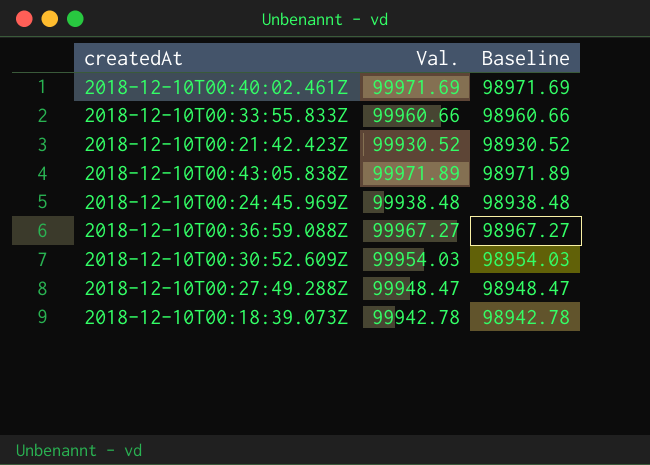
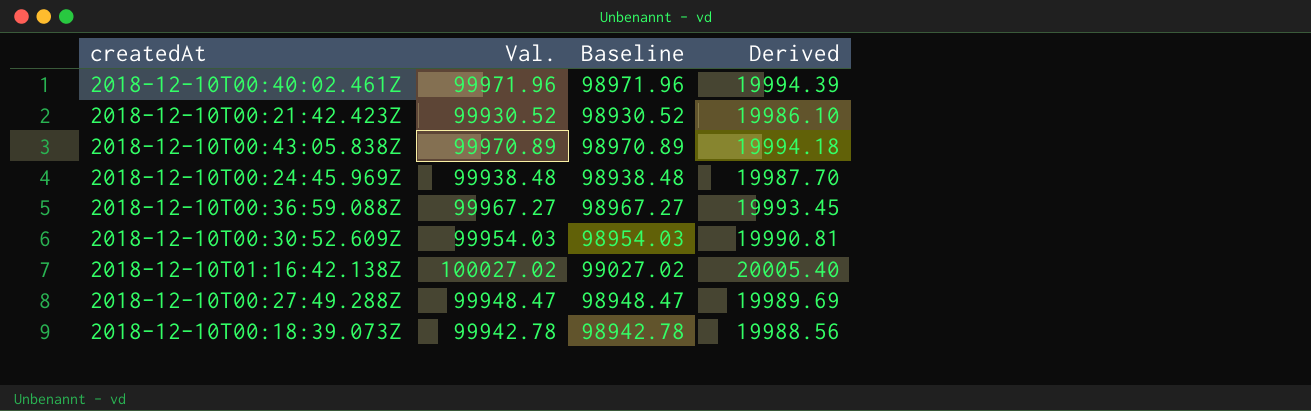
column Derived | formula: none -> [Val.] * 0.2
row 2018-12-10T00:33:55.833Z: 99960.66 | 98960.66 -> none
2018-12-10T00:40:02.461Z | Val.: 99971.69 -> 99971.96
2018-12-10T00:40:02.461Z | Baseline: 98971.69 -> 98971.96
2018-12-10T00:43:05.838Z | Val.: 99971.89 -> 99970.89
2018-12-10T00:43:05.838Z | Baseline: 98971.89 -> 98970.89
row 2018-12-10T01:16:42.138Z: none -> 100027.02 | 99027.02 | 20005.40

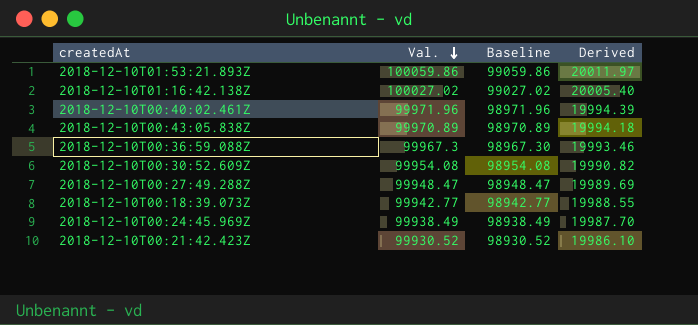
row order: none -> Val. descending
row 2018-12-10T01:53:21.893Z: none -> 100059.86 | 99059.86 | 20011.97
2018-12-10T00:36:59.088Z | Val.: 99967.27 -> 99967.3
2018-12-10T00:36:59.088Z | Baseline: 98967.27 -> 98967.30
2018-12-10T00:36:59.088Z | Derived: 19993.45 -> 19993.46
2018-12-10T00:30:52.609Z | Val.: 99954.03 -> 99954.08
2018-12-10T00:30:52.609Z | Baseline: 98954.03 -> 98954.08
2018-12-10T00:30:52.609Z | Derived: 19990.81 -> 19990.82
2018-12-10T00:18:39.073Z | Val.: 99942.78 -> 99942.77
2018-12-10T00:18:39.073Z | Baseline: 98942.78 -> 98942.77
2018-12-10T00:18:39.073Z | Derived: 19988.56 -> 19988.55
2018-12-10T00:24:45.969Z | Val.: 99938.48 -> 99938.49
2018-12-10T00:24:45.969Z | Baseline: 98938.48 -> 98938.49

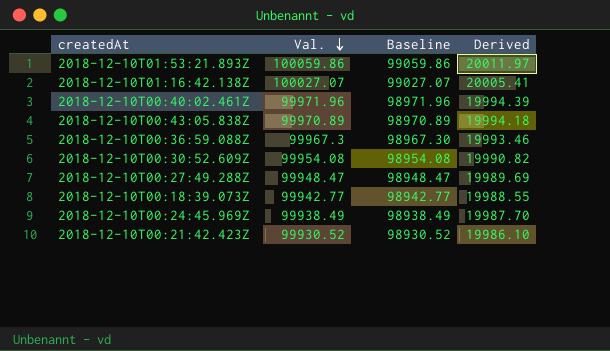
2018-12-10T01:16:42.138Z | Val.: 100027.02 -> 100027.07
2018-12-10T01:16:42.138Z | Baseline: 99027.02 -> 99027.07
2018-12-10T01:16:42.138Z | Derived: 20005.40 -> 20005.41

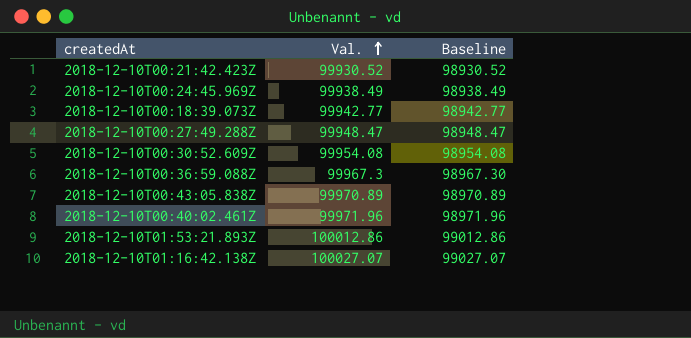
row order: Val. descending -> Val. ascending
column Derived | formula: [Val.] * 0.2 -> none
2018-12-10T01:53:21.893Z | Val.: 100059.86 -> 100012.86
2018-12-10T01:53:21.893Z | Baseline: 99059.86 -> 99012.86

